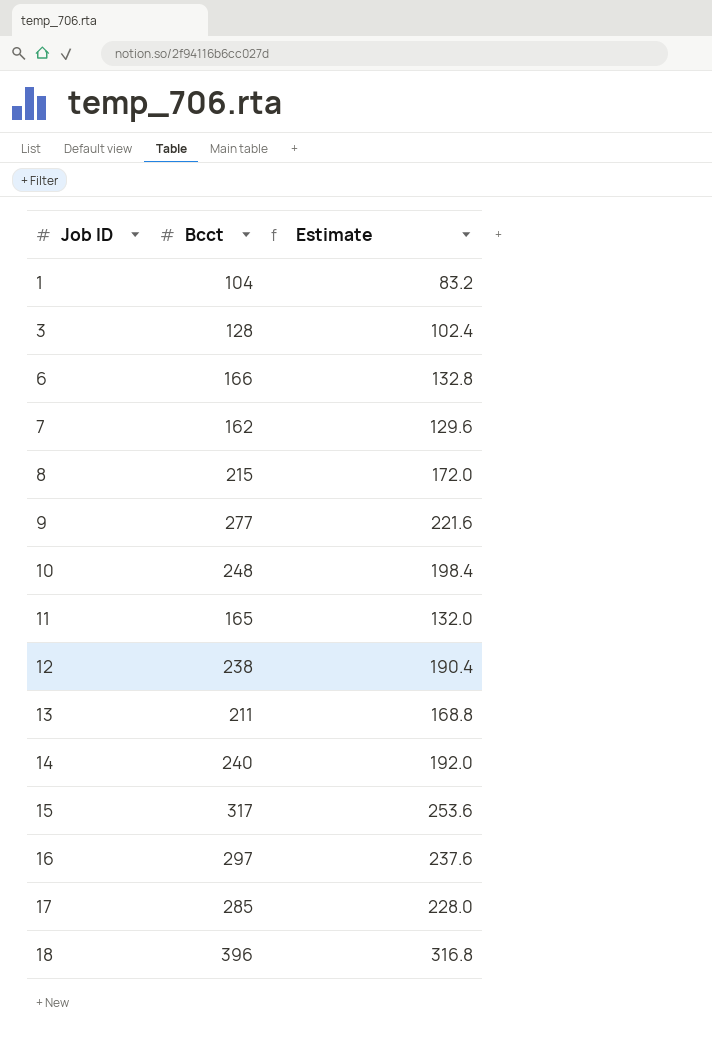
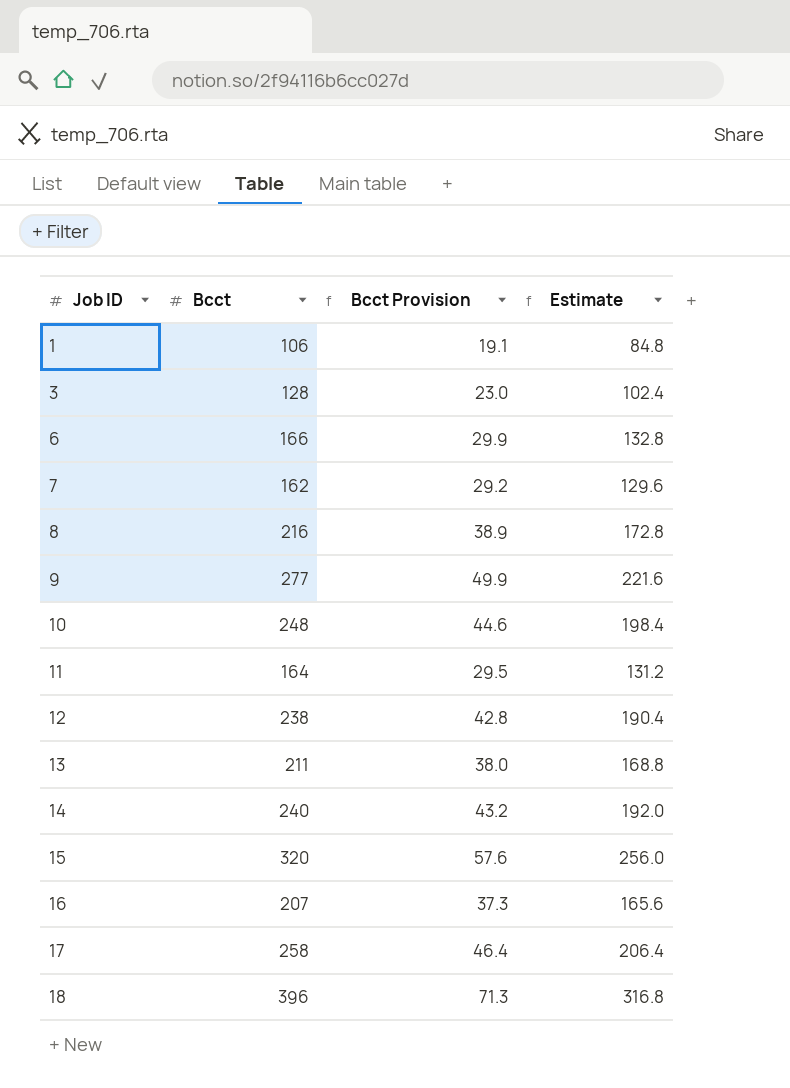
column Bcct Provision | formula: none -> [Bcct] * 0.18
1 | Bcct: 104 -> 106
1 | Estimate: 83.2 -> 84.8
8 | Bcct: 215 -> 216
8 | Estimate: 172.0 -> 172.8
11 | Bcct: 165 -> 164
11 | Estimate: 132.0 -> 131.2
15 | Bcct: 317 -> 320
15 | Estimate: 253.6 -> 256.0
16 | Bcct: 297 -> 207
16 | Estimate: 237.6 -> 165.6
17 | Bcct: 285 -> 258
17 | Estimate: 228.0 -> 206.4

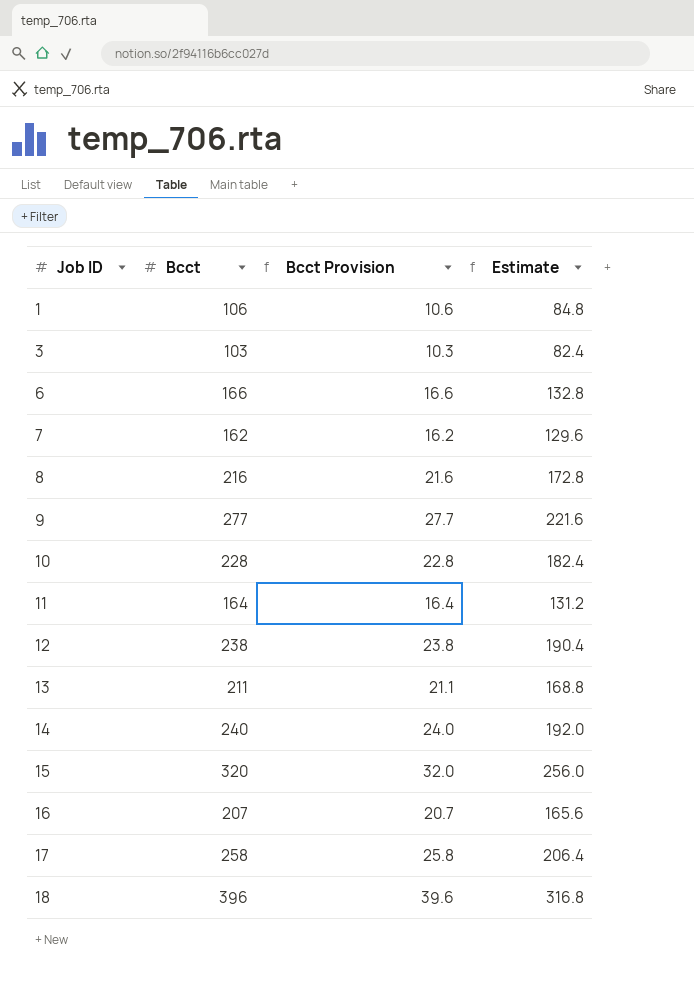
column Bcct Provision | formula: [Bcct] * 0.18 -> [Bcct] * 0.1
3 | Bcct: 128 -> 103
3 | Estimate: 102.4 -> 82.4
10 | Bcct: 248 -> 228
10 | Estimate: 198.4 -> 182.4

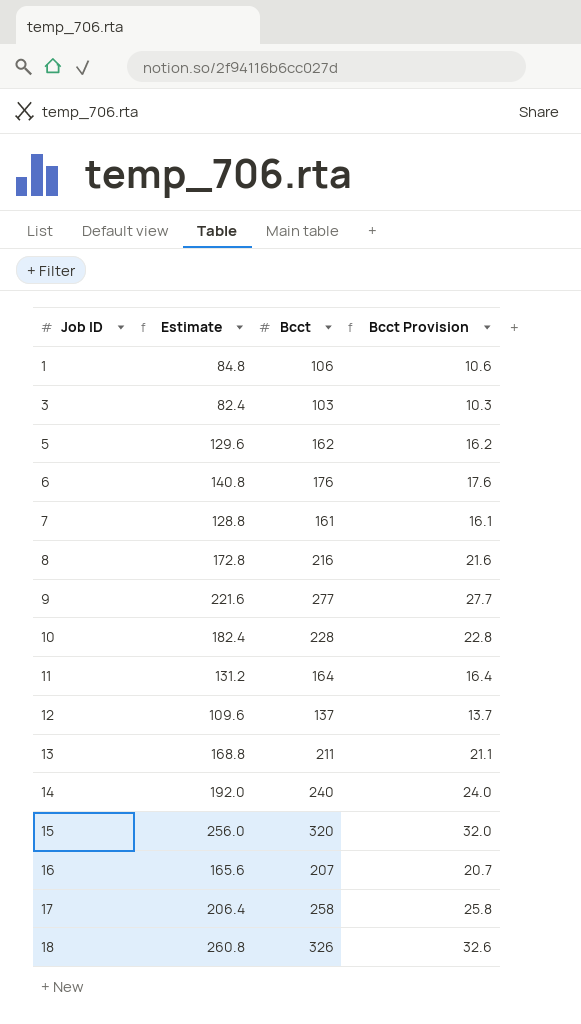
column Estimate | position: 4 -> 2
row 5: none -> 129.6 | 162 | 16.2
6 | Estimate: 132.8 -> 140.8
6 | Bcct: 166 -> 176
6 | Bcct Provision: 16.6 -> 17.6
7 | Estimate: 129.6 -> 128.8
7 | Bcct: 162 -> 161
7 | Bcct Provision: 16.2 -> 16.1
12 | Estimate: 190.4 -> 109.6
12 | Bcct: 238 -> 137
12 | Bcct Provision: 23.8 -> 13.7
18 | Estimate: 316.8 -> 260.8
18 | Bcct: 396 -> 326
18 | Bcct Provision: 39.6 -> 32.6

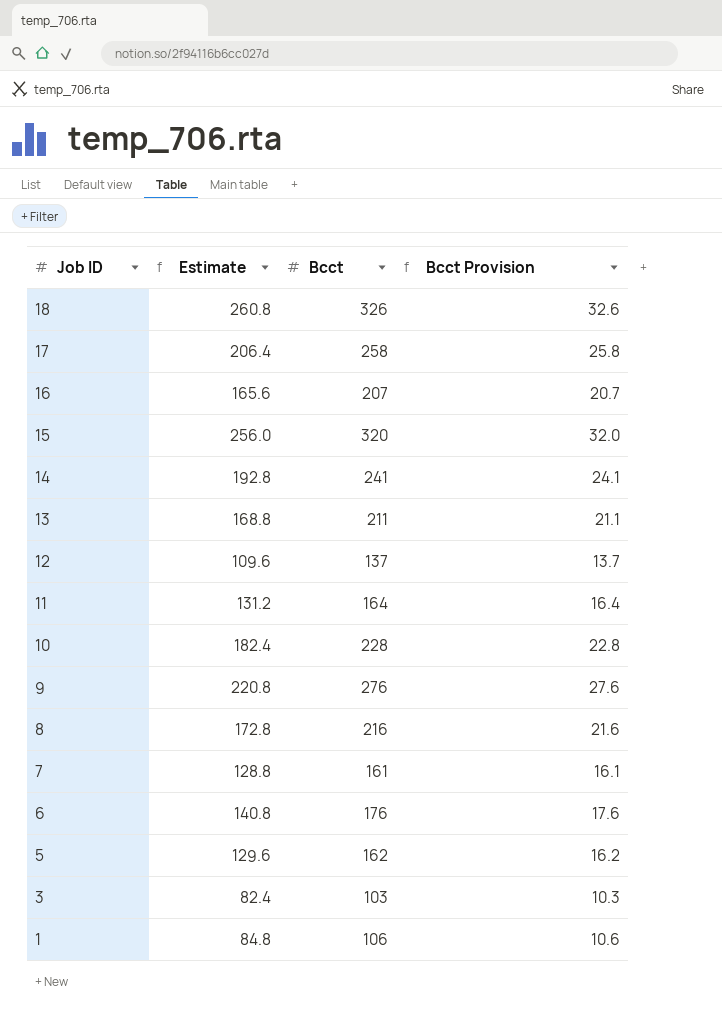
row order: Job ID ascending -> Job ID descending
14 | Estimate: 192.0 -> 192.8
14 | Bcct: 240 -> 241
14 | Bcct Provision: 24.0 -> 24.1
9 | Estimate: 221.6 -> 220.8
9 | Bcct: 277 -> 276
9 | Bcct Provision: 27.7 -> 27.6

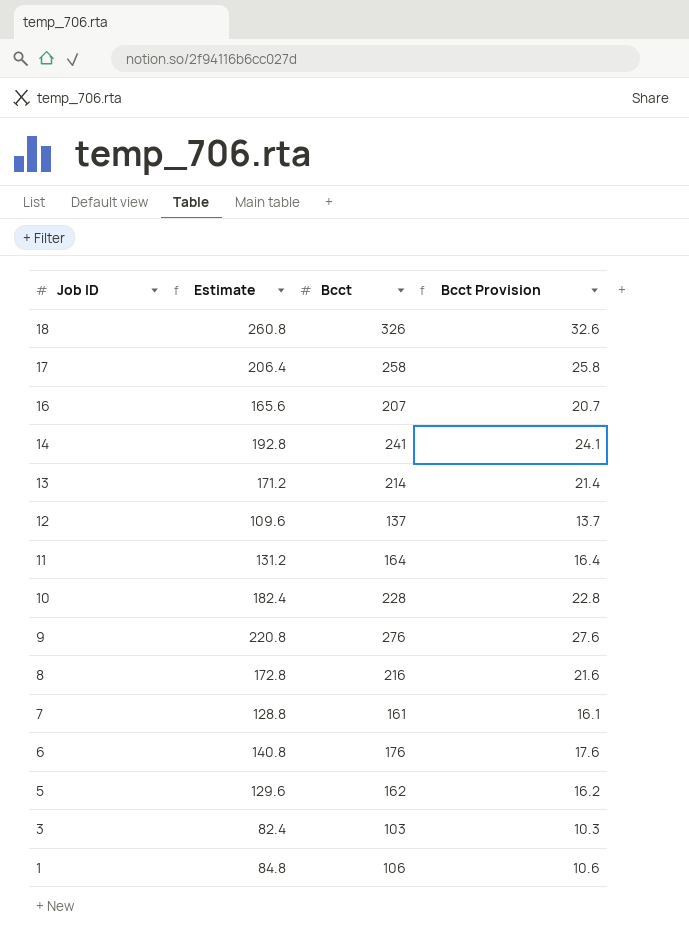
row 15: 256.0 | 320 | 32.0 -> none
13 | Estimate: 168.8 -> 171.2
13 | Bcct: 211 -> 214
13 | Bcct Provision: 21.1 -> 21.4

